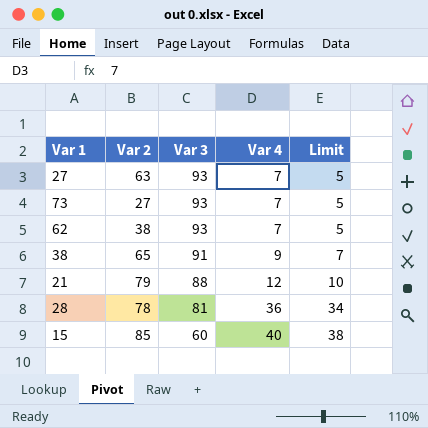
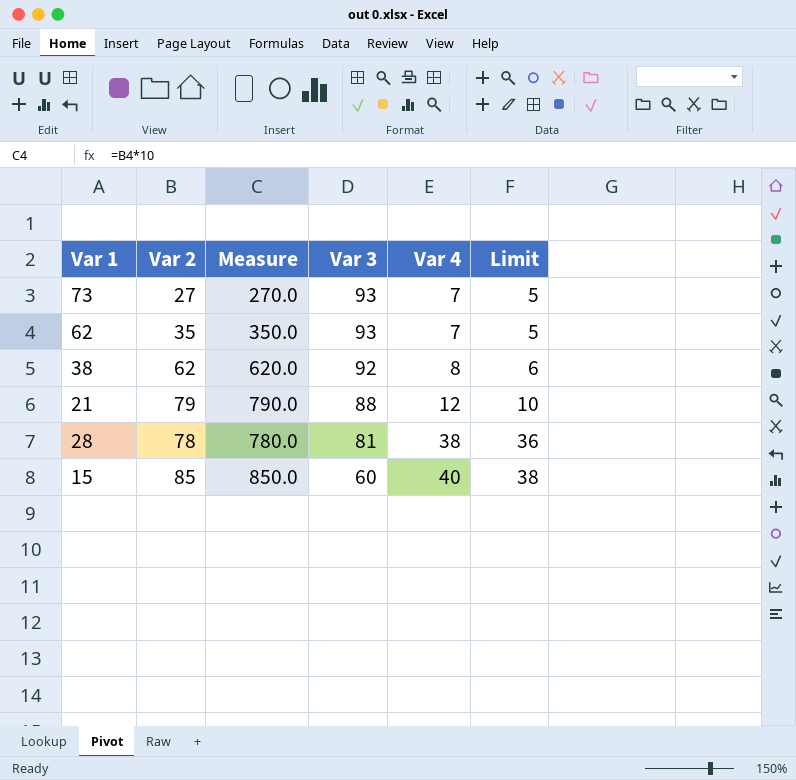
column Measure | formula: none -> [Var 2] * 10
row 27: 63 | 93 | 7 | 5 -> none
62 | Var 2: 38 -> 35
38 | Var 2: 65 -> 62
38 | Var 3: 91 -> 92
38 | Var 4: 9 -> 8
38 | Limit: 7 -> 6
28 | Var 4: 36 -> 38
28 | Limit: 34 -> 36

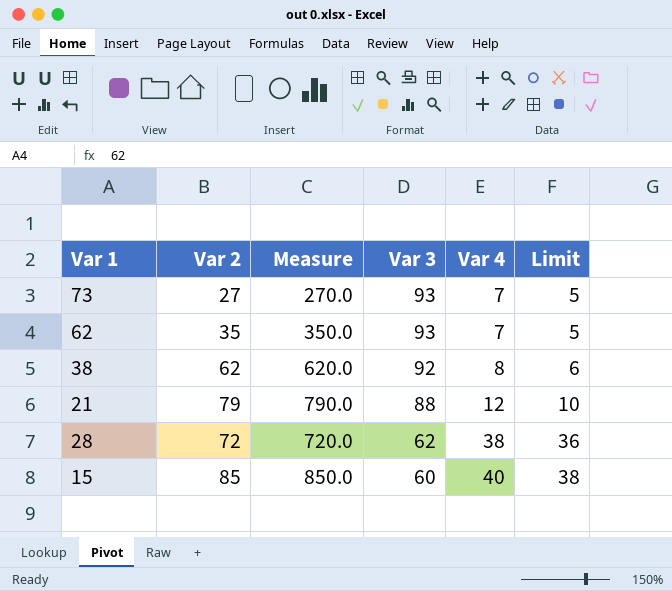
28 | Var 2: 78 -> 72
28 | Measure: 780.0 -> 720.0
28 | Var 3: 81 -> 62

